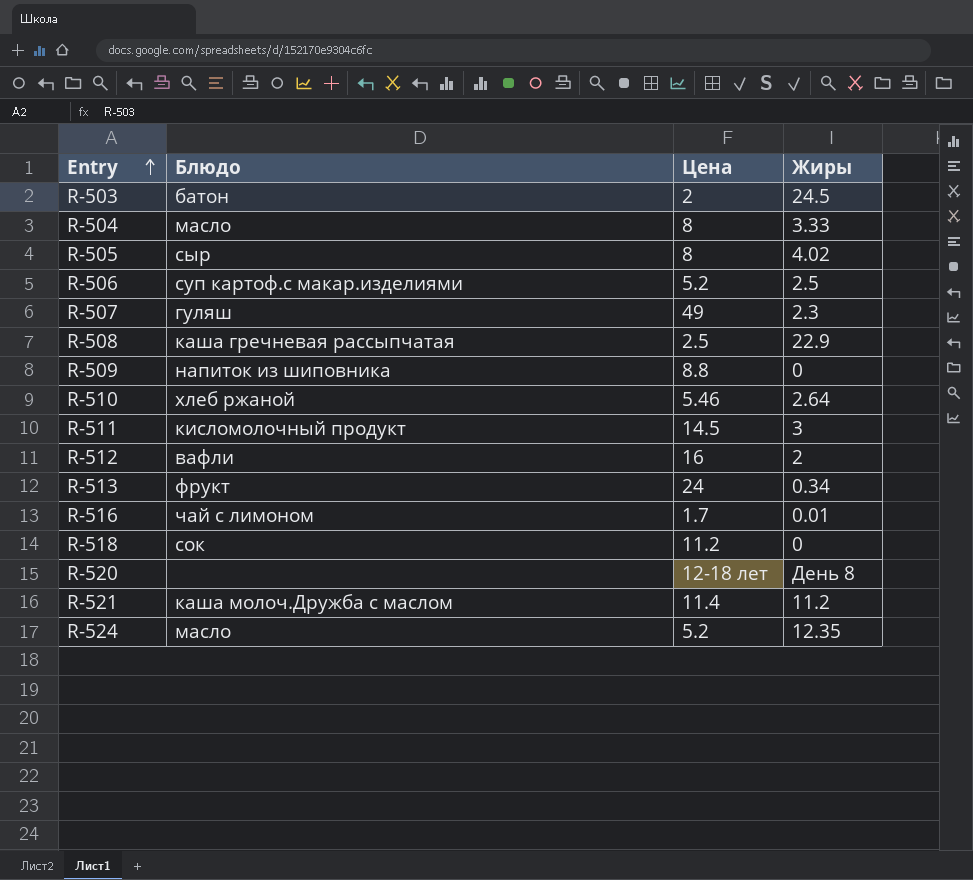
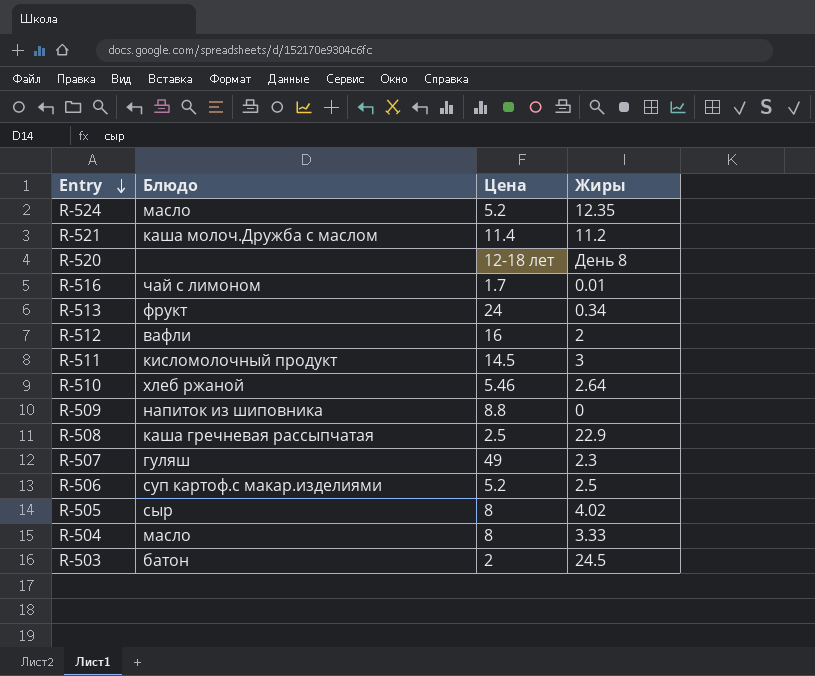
row order: Entry ascending -> Entry descending
row R-518: сок | 11.2 | 0 -> none

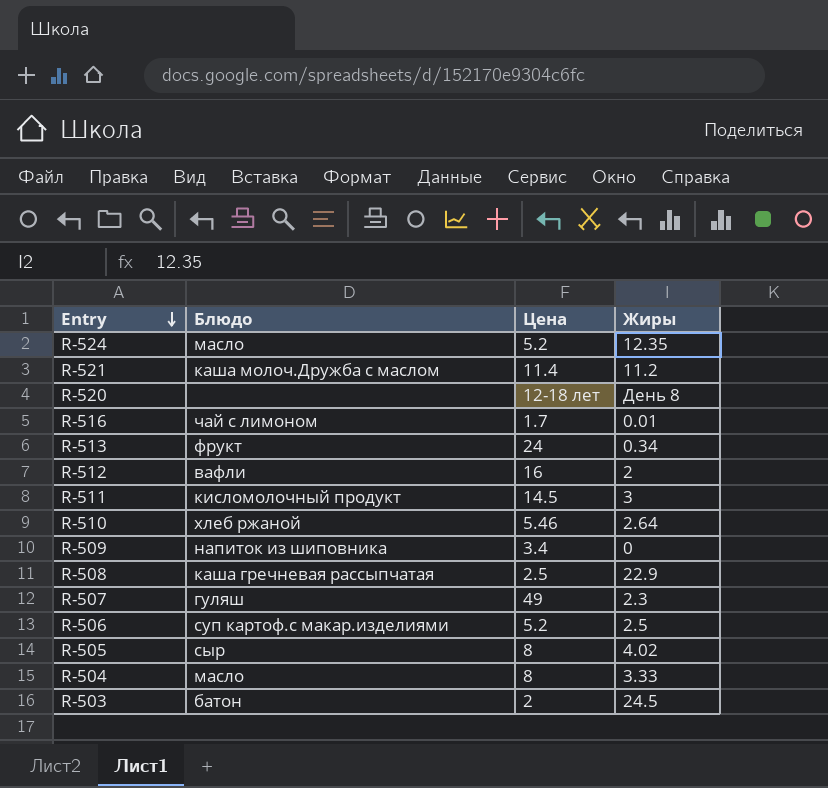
R-509 | Цена: 8.8 -> 3.4

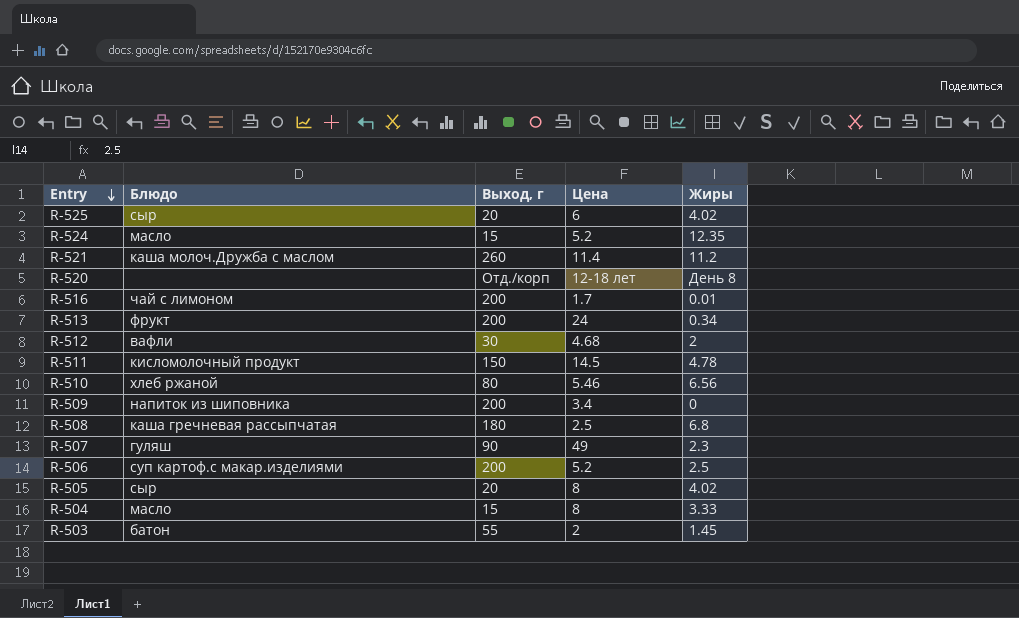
column Выход, г | position: none -> 3
row R-525: none -> сыр | 20 | 6 | 4.02
R-512 | Цена: 16 -> 4.68
R-511 | Жиры: 3 -> 4.78
R-510 | Жиры: 2.64 -> 6.56
R-508 | Жиры: 22.9 -> 6.8
R-503 | Жиры: 24.5 -> 1.45

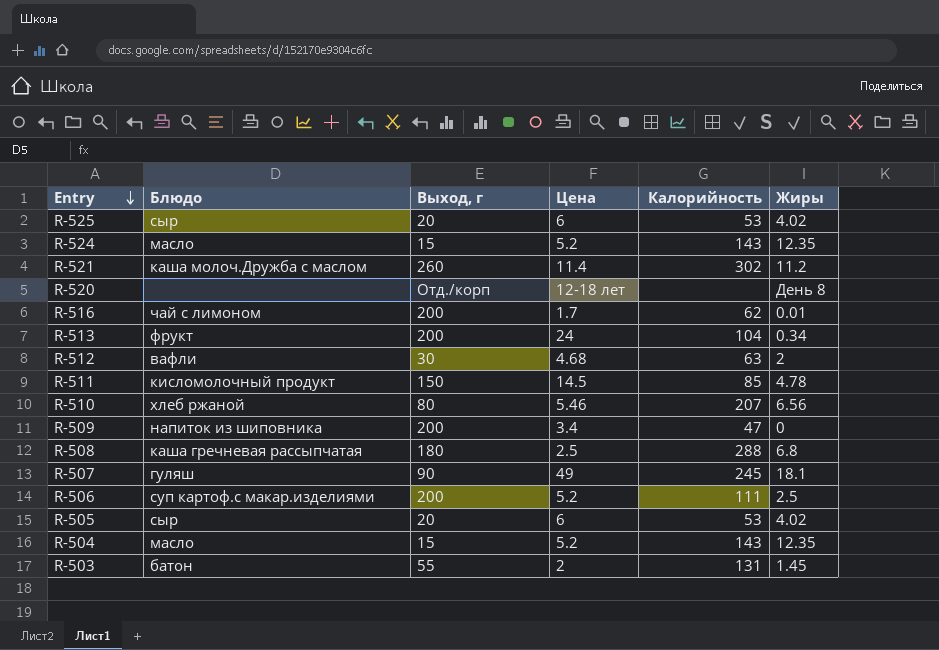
column Калорийность | position: none -> 5
R-507 | Жиры: 2.3 -> 18.1
R-505 | Цена: 8 -> 6
R-504 | Цена: 8 -> 5.2
R-504 | Жиры: 3.33 -> 12.35

